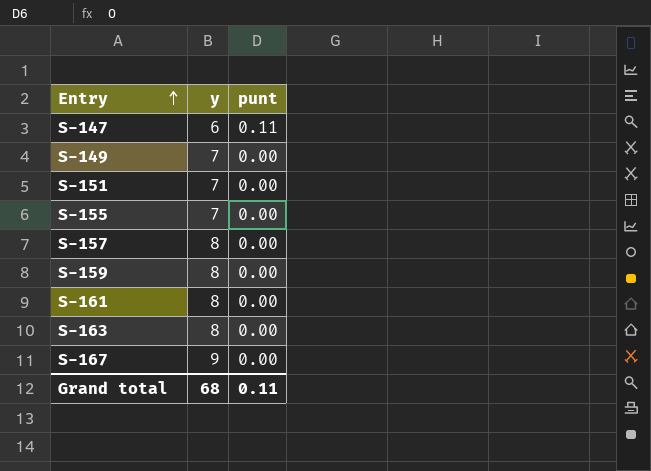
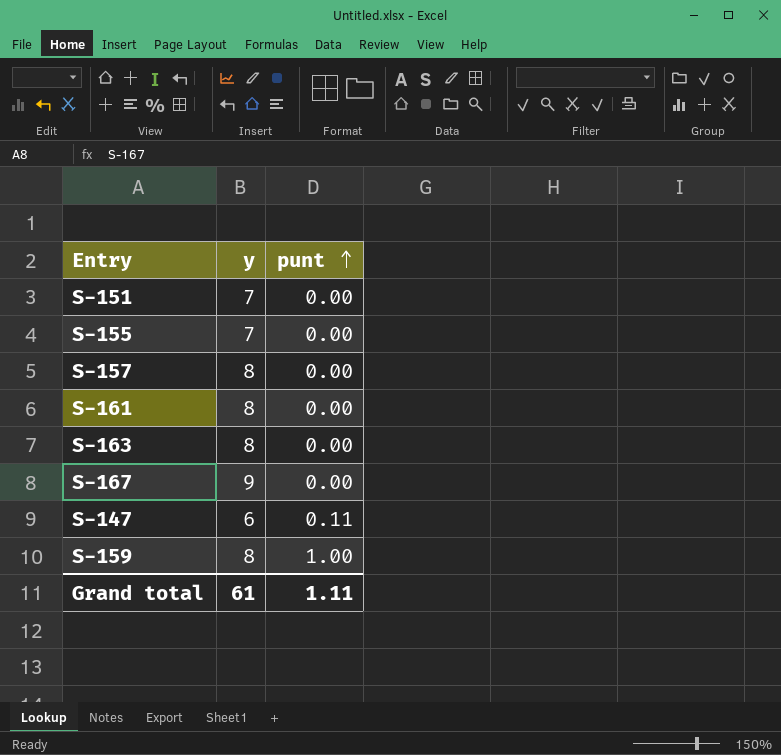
row order: Entry ascending -> punt ascending
row S-149: 7 | 0.00 -> none
S-159 | punt: 0.00 -> 1.00
Grand total | y: 68 -> 61
Grand total | punt: 0.11 -> 1.11

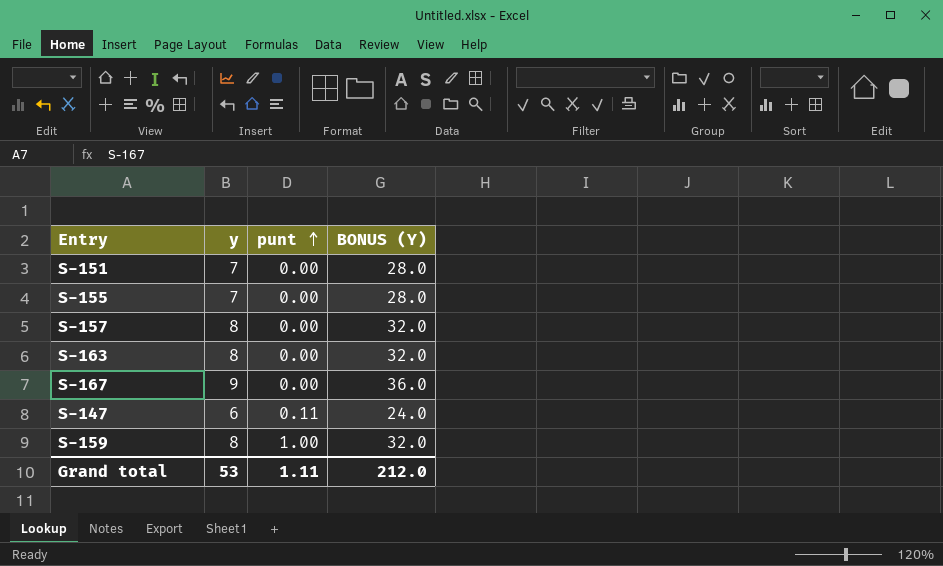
column BONUS (Y) | formula: none -> [y] * 4
row S-161: 8 | 0.00 -> none
Grand total | y: 61 -> 53

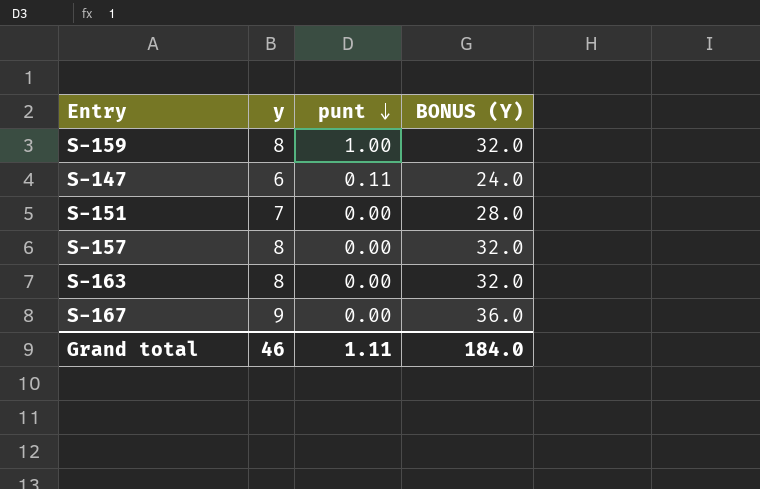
row order: punt ascending -> punt descending
row S-155: 7 | 0.00 | 28.0 -> none
Grand total | y: 53 -> 46
Grand total | BONUS (Y): 212.0 -> 184.0

